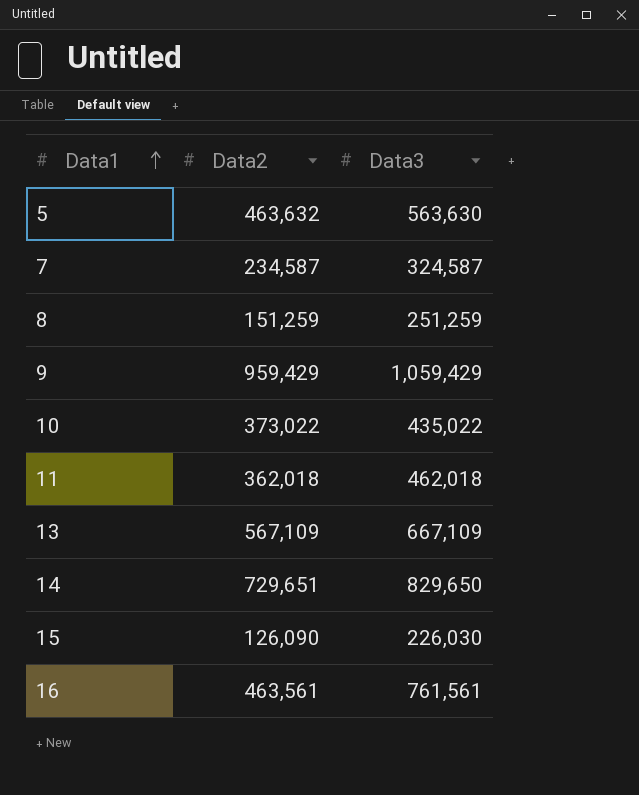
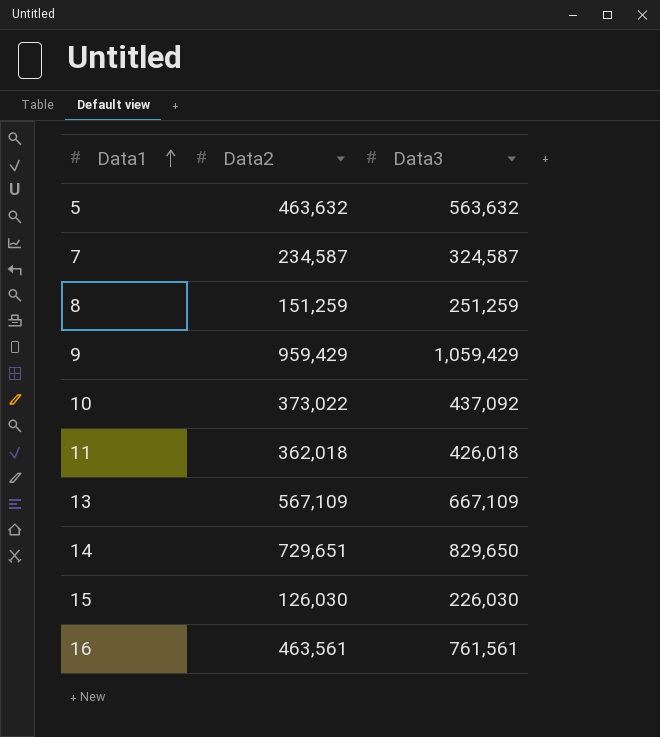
5 | Data3: 563,630 -> 563,632
10 | Data3: 435,022 -> 437,092
11 | Data3: 462,018 -> 426,018
15 | Data2: 126,090 -> 126,030

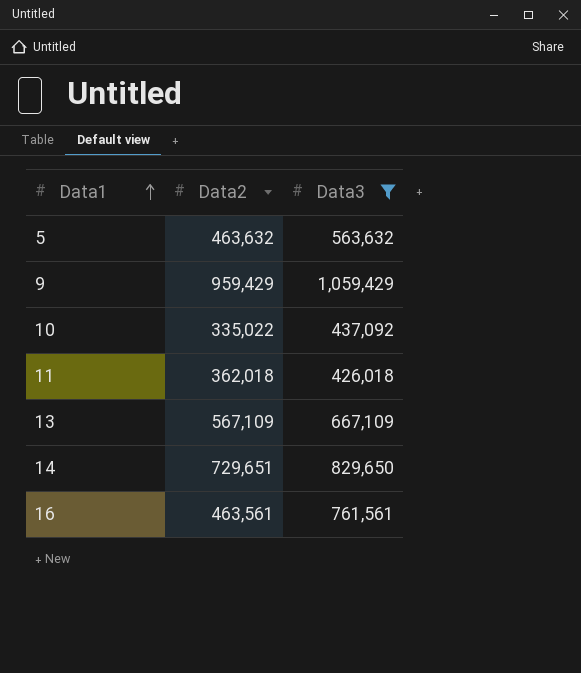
filter: none -> Data3 >= 426,018
10 | Data2: 373,022 -> 335,022

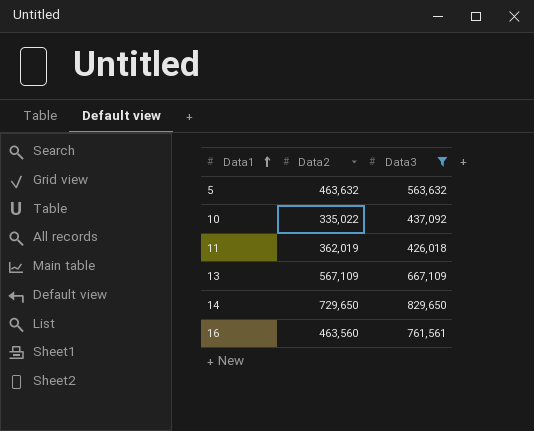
row 9: 959,429 | 1,059,429 -> none
11 | Data2: 362,018 -> 362,019
14 | Data2: 729,651 -> 729,650
16 | Data2: 463,561 -> 463,560

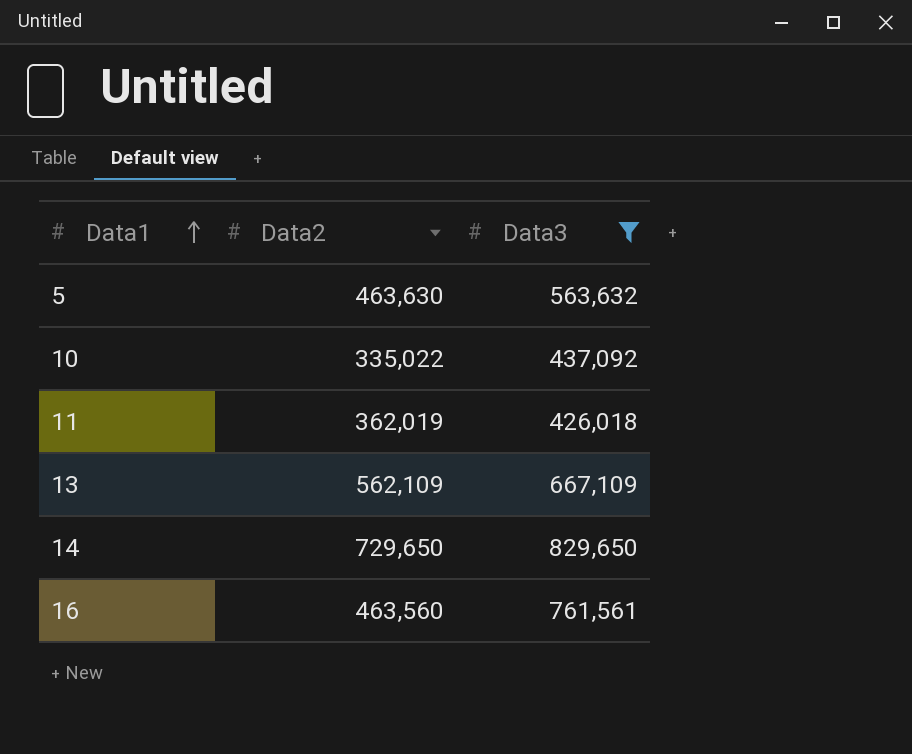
5 | Data2: 463,632 -> 463,630
13 | Data2: 567,109 -> 562,109

